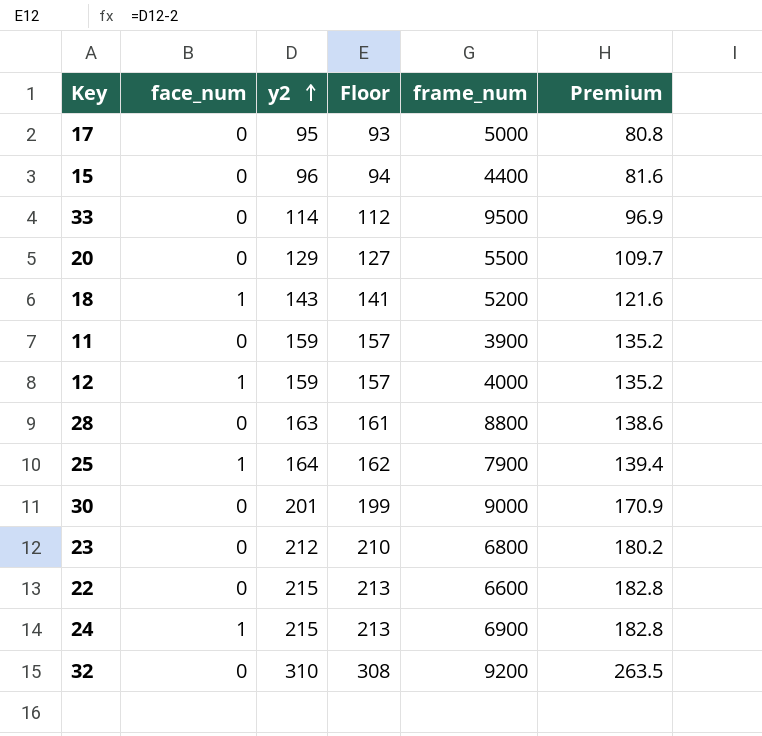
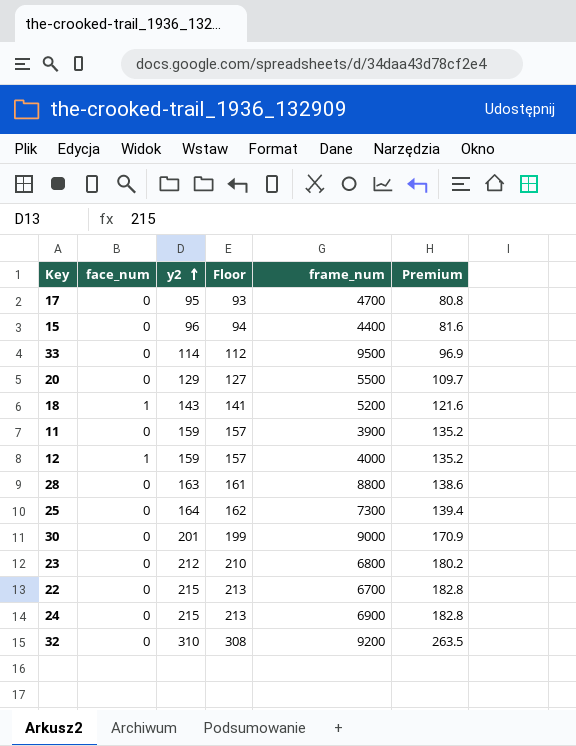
17 | frame_num: 5000 -> 4700
25 | face_num: 1 -> 0
25 | frame_num: 7900 -> 7300
22 | frame_num: 6600 -> 6700
24 | face_num: 1 -> 0

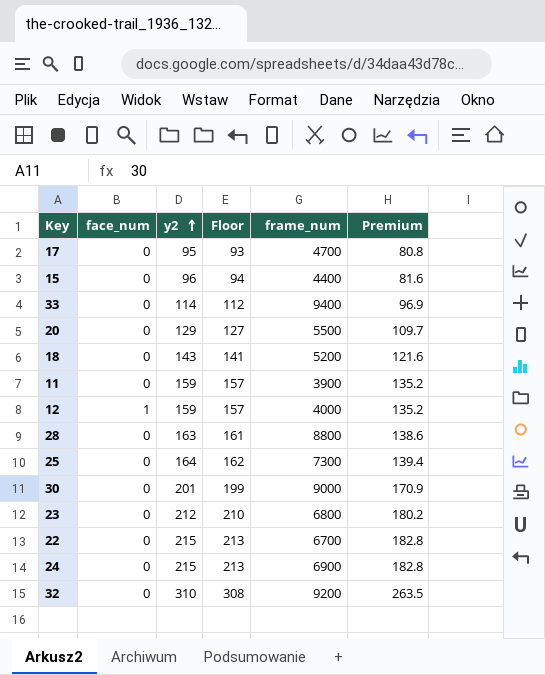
33 | frame_num: 9500 -> 9400
18 | face_num: 1 -> 0

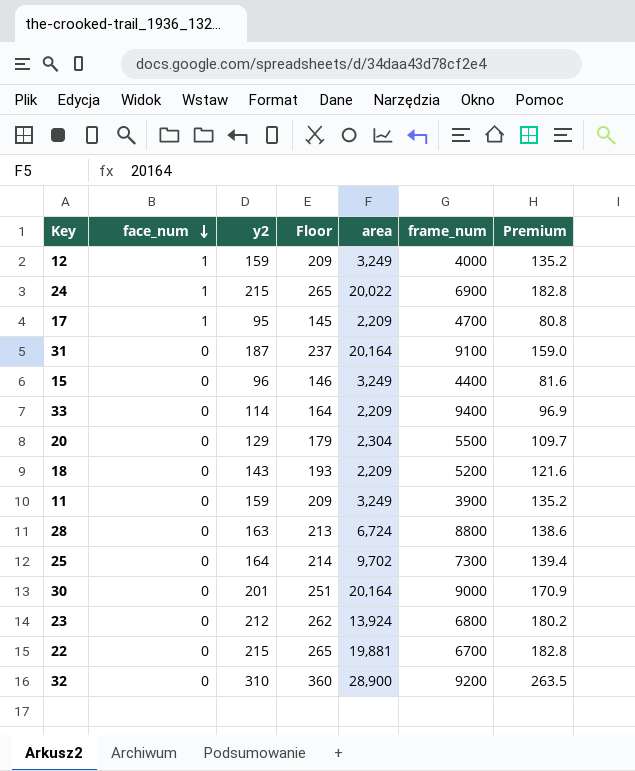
row order: y2 ascending -> face_num descending
column Floor | formula: [y2] - 2 -> [y2] + 50
column area | position: none -> 5
24 | face_num: 0 -> 1
17 | face_num: 0 -> 1
row 31: none -> 0 | 187 | 237 | 20,164 | 9100 | 159.0

